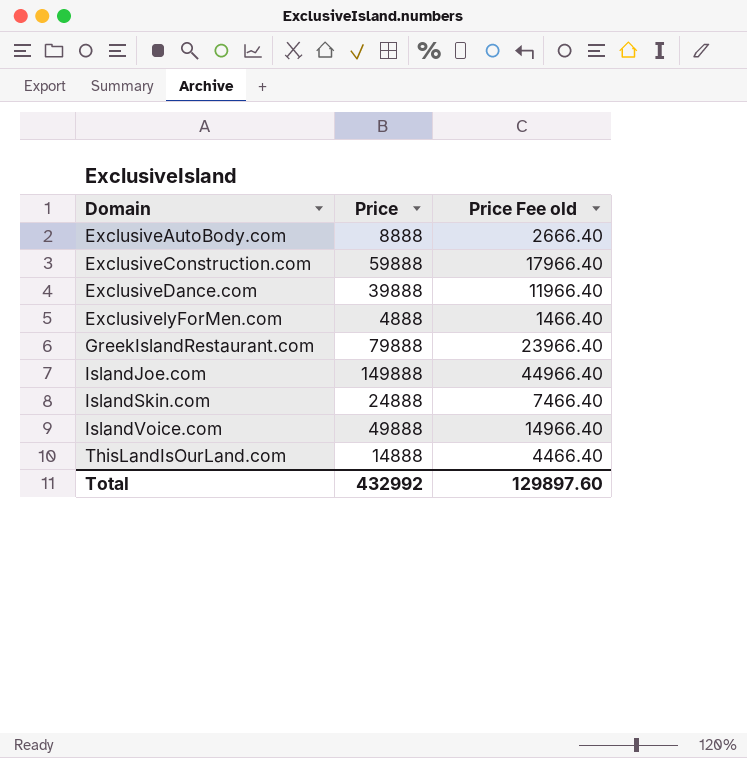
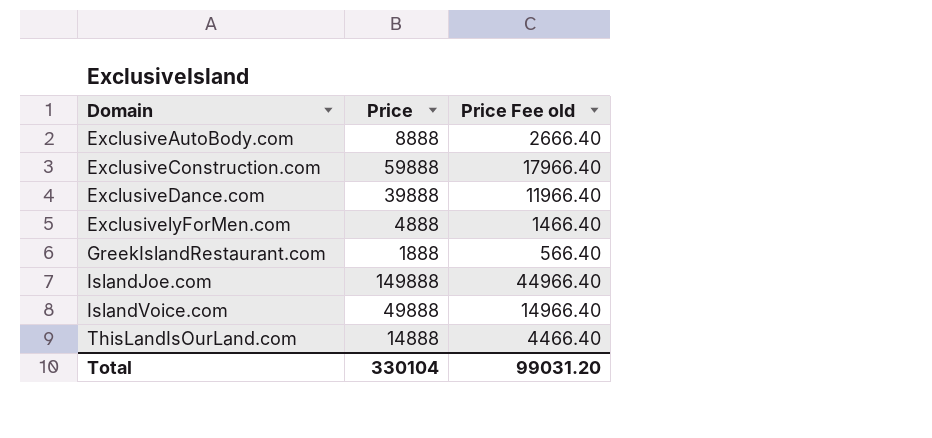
row IslandSkin.com: 24888 | 7466.40 -> none
GreekIslandRestaurant.com | Price: 79888 -> 1888
GreekIslandRestaurant.com | Price Fee old: 23966.40 -> 566.40
Total | Price: 432992 -> 330104
Total | Price Fee old: 129897.60 -> 99031.20

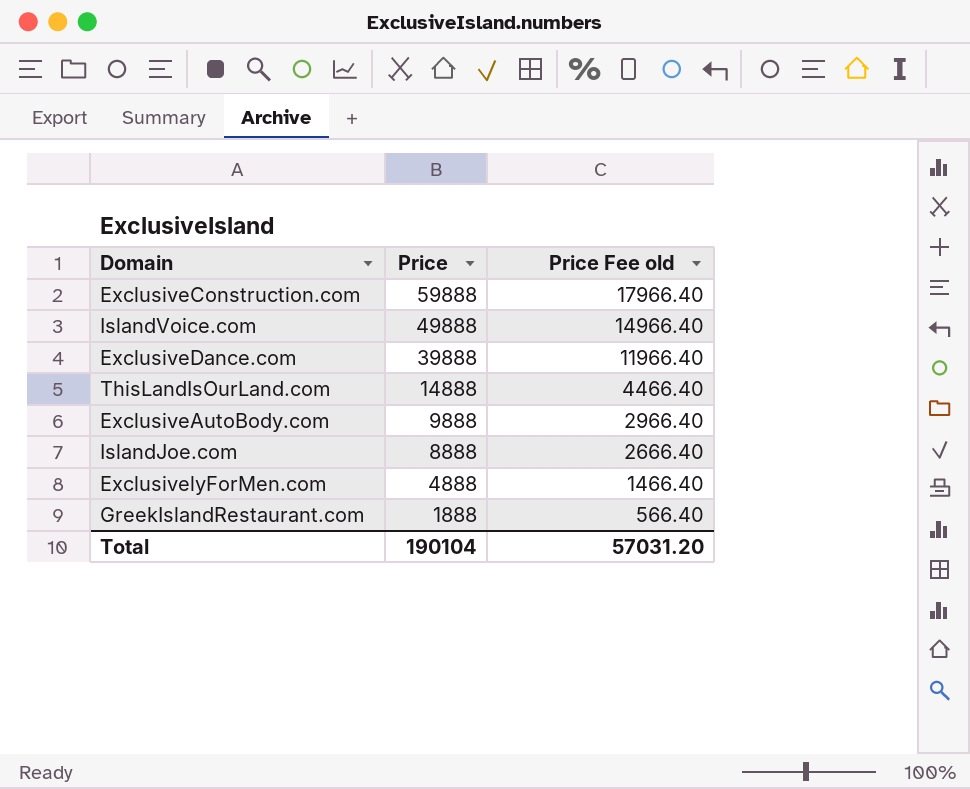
row order: Domain ascending -> Price descending
ExclusiveAutoBody.com | Price: 8888 -> 9888
ExclusiveAutoBody.com | Price Fee old: 2666.40 -> 2966.40
IslandJoe.com | Price: 149888 -> 8888
IslandJoe.com | Price Fee old: 44966.40 -> 2666.40
Total | Price: 330104 -> 190104
Total | Price Fee old: 99031.20 -> 57031.20

